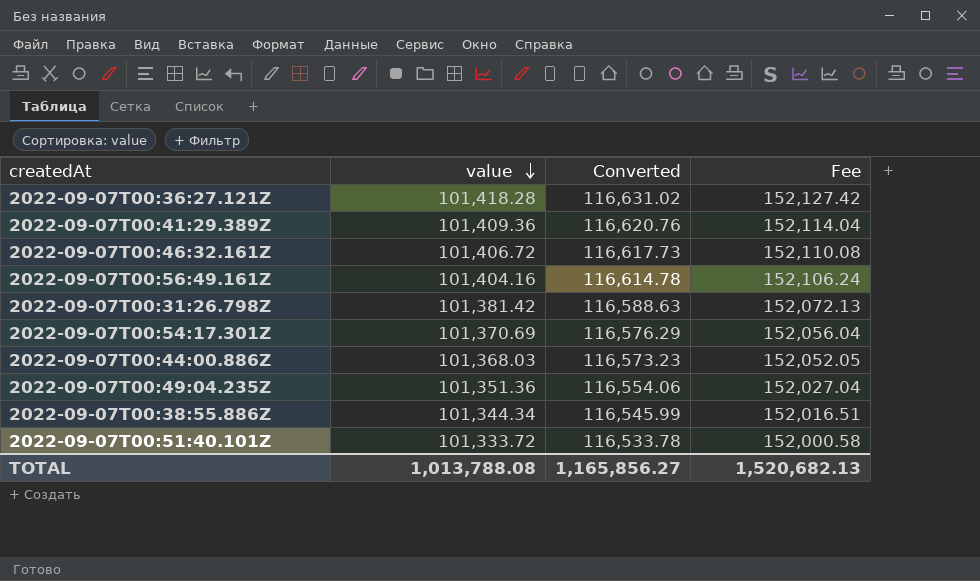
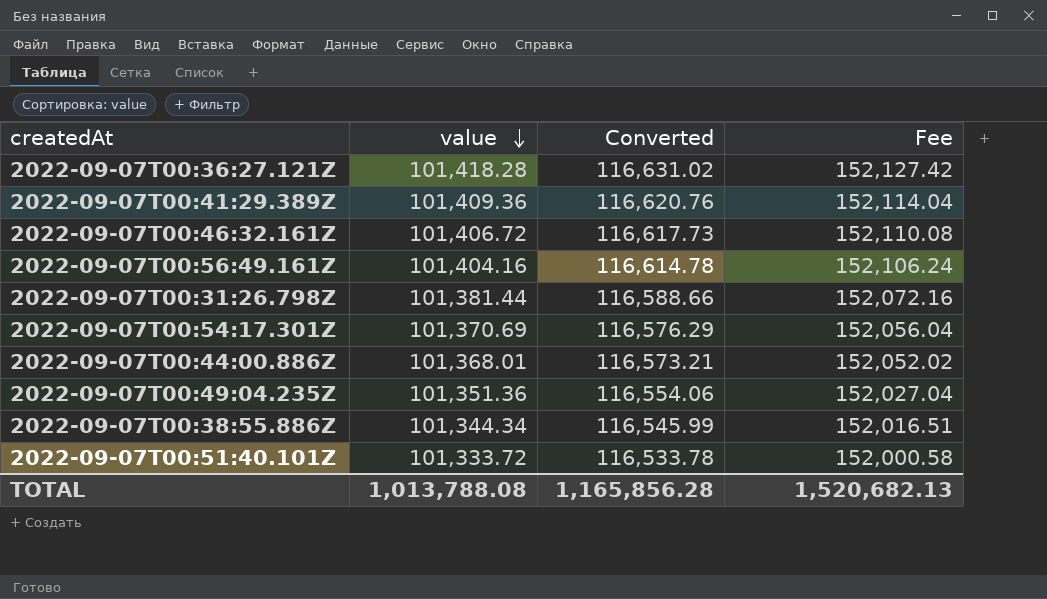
2022-09-07T00:31:26.798Z | value: 101,381.42 -> 101,381.44
2022-09-07T00:31:26.798Z | Converted: 116,588.63 -> 116,588.66
2022-09-07T00:31:26.798Z | Fee: 152,072.13 -> 152,072.16
2022-09-07T00:44:00.886Z | value: 101,368.03 -> 101,368.01
2022-09-07T00:44:00.886Z | Converted: 116,573.23 -> 116,573.21
2022-09-07T00:44:00.886Z | Fee: 152,052.05 -> 152,052.02
TOTAL | Converted: 1,165,856.27 -> 1,165,856.28

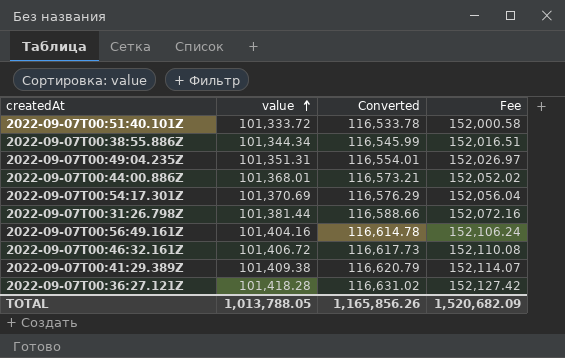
row order: value descending -> value ascending
2022-09-07T00:49:04.235Z | value: 101,351.36 -> 101,351.31
2022-09-07T00:49:04.235Z | Converted: 116,554.06 -> 116,554.01
2022-09-07T00:49:04.235Z | Fee: 152,027.04 -> 152,026.97
2022-09-07T00:41:29.389Z | value: 101,409.36 -> 101,409.38
2022-09-07T00:41:29.389Z | Converted: 116,620.76 -> 116,620.79
2022-09-07T00:41:29.389Z | Fee: 152,114.04 -> 152,114.07
TOTAL | value: 1,013,788.08 -> 1,013,788.05
TOTAL | Converted: 1,165,856.28 -> 1,165,856.26
TOTAL | Fee: 1,520,682.13 -> 1,520,682.09

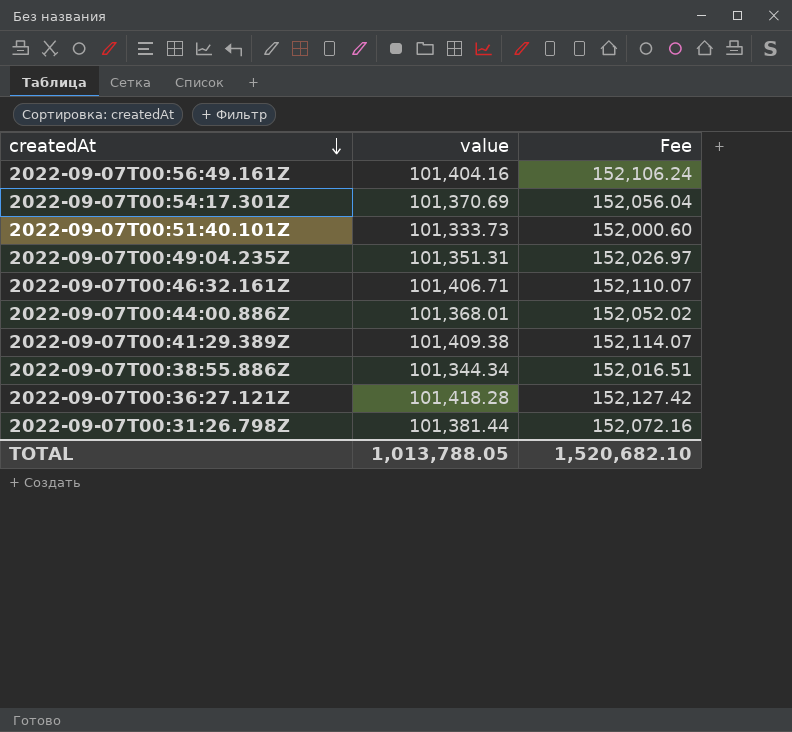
row order: value ascending -> createdAt descending
column Converted | formula: [value] * 1.15 -> none
2022-09-07T00:51:40.101Z | value: 101,333.72 -> 101,333.73
2022-09-07T00:51:40.101Z | Fee: 152,000.58 -> 152,000.60
2022-09-07T00:46:32.161Z | value: 101,406.72 -> 101,406.71
2022-09-07T00:46:32.161Z | Fee: 152,110.08 -> 152,110.07
TOTAL | Fee: 1,520,682.09 -> 1,520,682.10

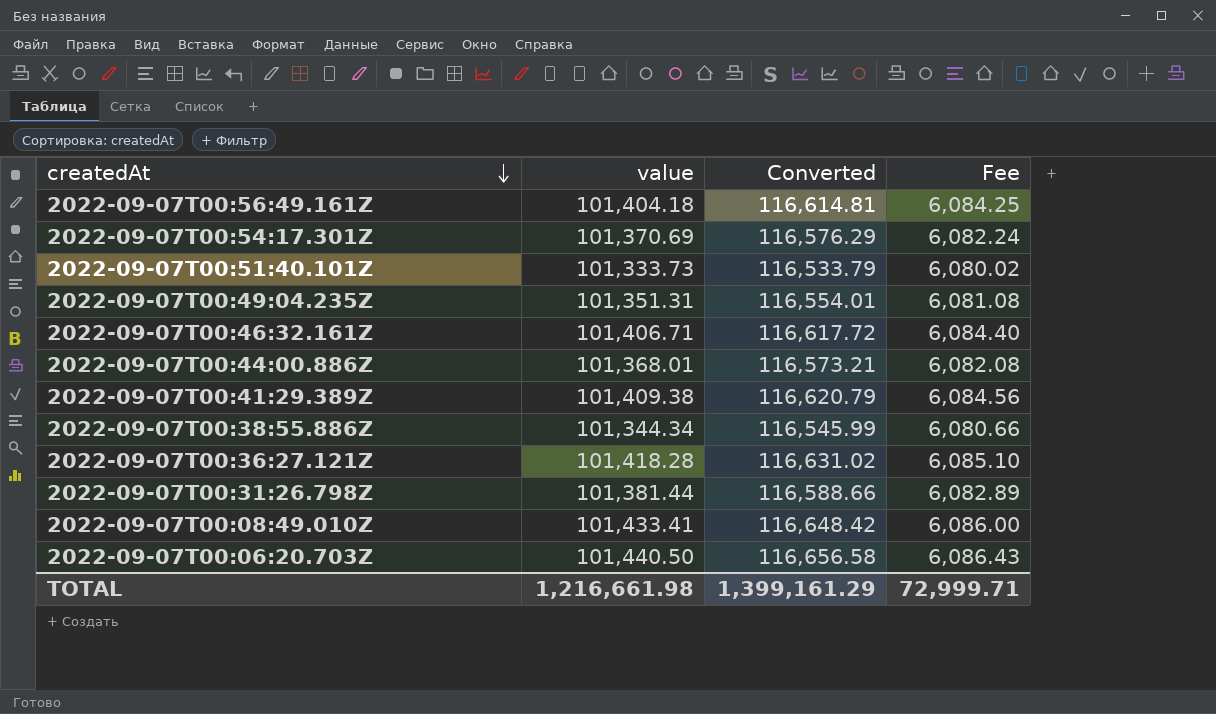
column Converted | formula: none -> [value] * 1.15
column Fee | formula: [value] * 1.5 -> [value] * 0.06
2022-09-07T00:56:49.161Z | value: 101,404.16 -> 101,404.18
row 2022-09-07T00:08:49.010Z: none -> 101,433.41 | 116,648.42 | 6,086.00
row 2022-09-07T00:06:20.703Z: none -> 101,440.50 | 116,656.58 | 6,086.43
TOTAL | value: 1,013,788.05 -> 1,216,661.98
TOTAL | Fee: 1,520,682.10 -> 72,999.71

